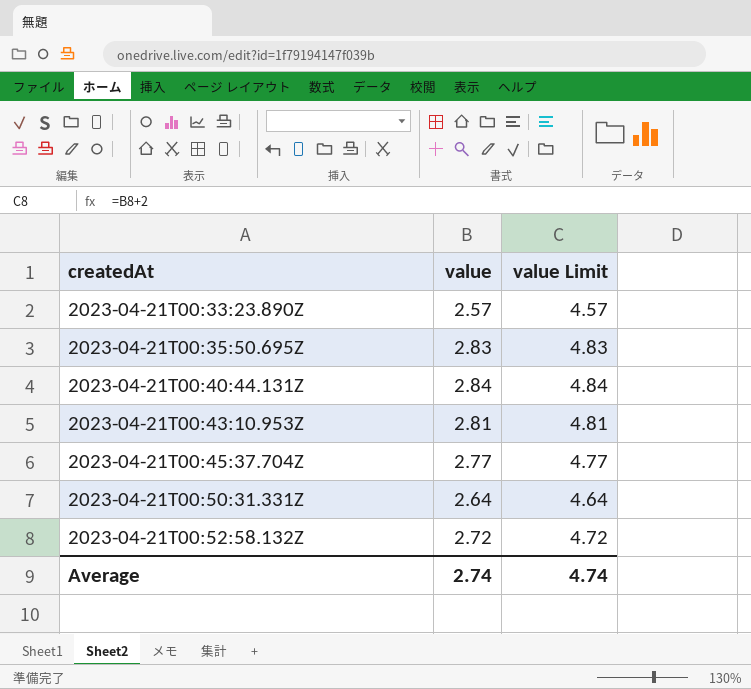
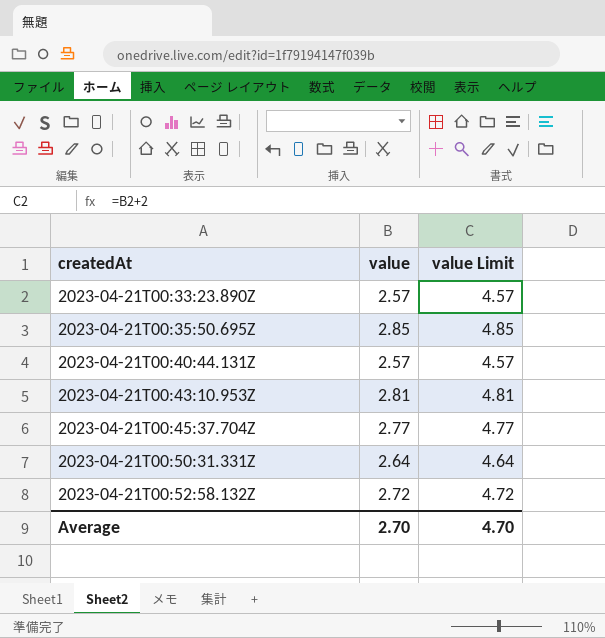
2023-04-21T00:35:50.695Z | value: 2.83 -> 2.85
2023-04-21T00:35:50.695Z | value Limit: 4.83 -> 4.85
2023-04-21T00:40:44.131Z | value: 2.84 -> 2.57
2023-04-21T00:40:44.131Z | value Limit: 4.84 -> 4.57
Average | value: 2.74 -> 2.70
Average | value Limit: 4.74 -> 4.70

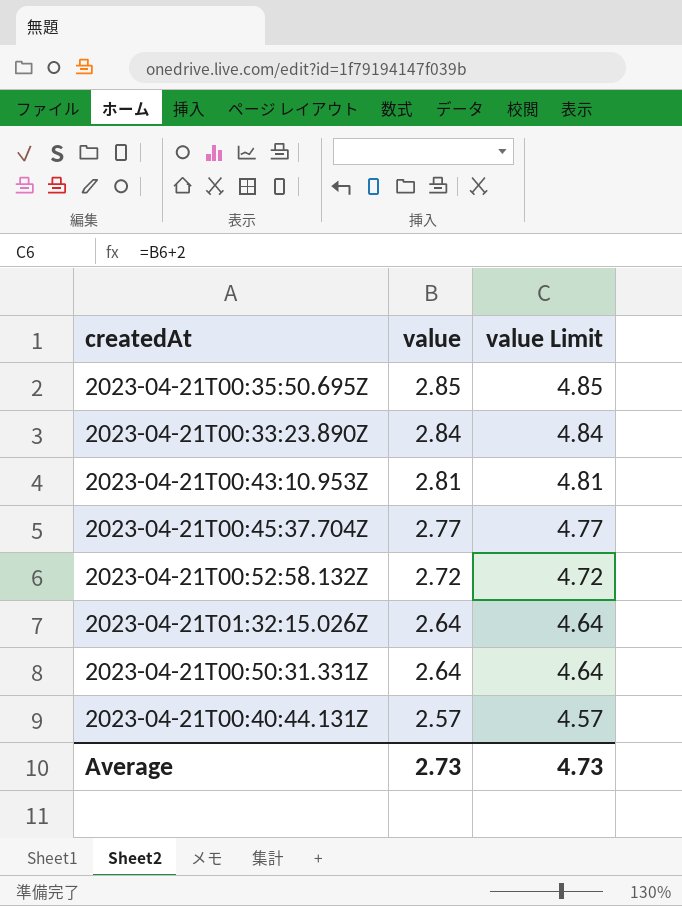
row order: createdAt ascending -> value descending
2023-04-21T00:33:23.890Z | value: 2.57 -> 2.84
2023-04-21T00:33:23.890Z | value Limit: 4.57 -> 4.84
row 2023-04-21T01:32:15.026Z: none -> 2.64 | 4.64
Average | value: 2.70 -> 2.73
Average | value Limit: 4.70 -> 4.73

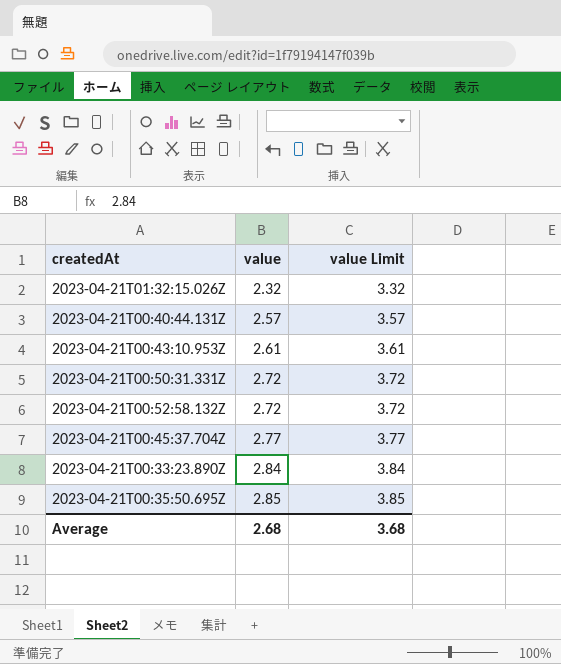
row order: value descending -> value ascending
column value Limit | formula: [value] + 2 -> [value] + 1
2023-04-21T01:32:15.026Z | value: 2.64 -> 2.32
2023-04-21T00:43:10.953Z | value: 2.81 -> 2.61
2023-04-21T00:50:31.331Z | value: 2.64 -> 2.72
Average | value: 2.73 -> 2.68
Average | value Limit: 4.73 -> 3.68

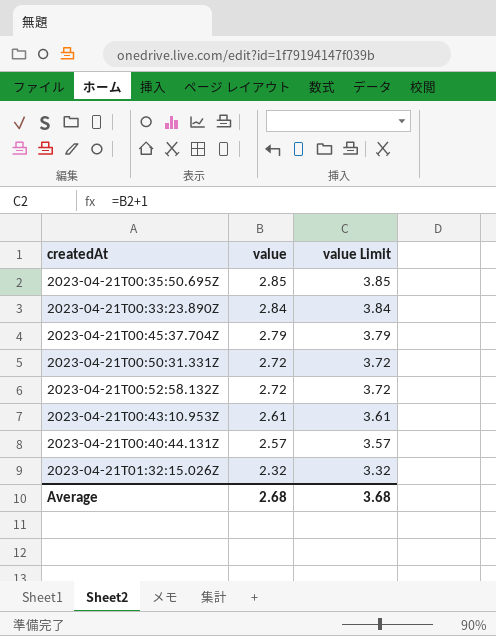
row order: value ascending -> value descending
2023-04-21T00:45:37.704Z | value: 2.77 -> 2.79
2023-04-21T00:45:37.704Z | value Limit: 3.77 -> 3.79

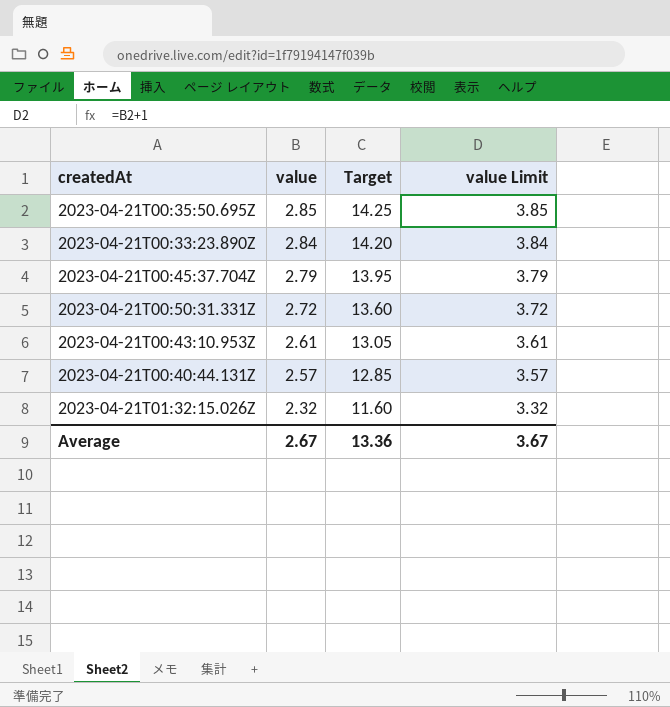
column Target | formula: none -> [value] * 5
row 2023-04-21T00:52:58.132Z: 2.72 | 3.72 -> none
Average | value: 2.68 -> 2.67
Average | value Limit: 3.68 -> 3.67

